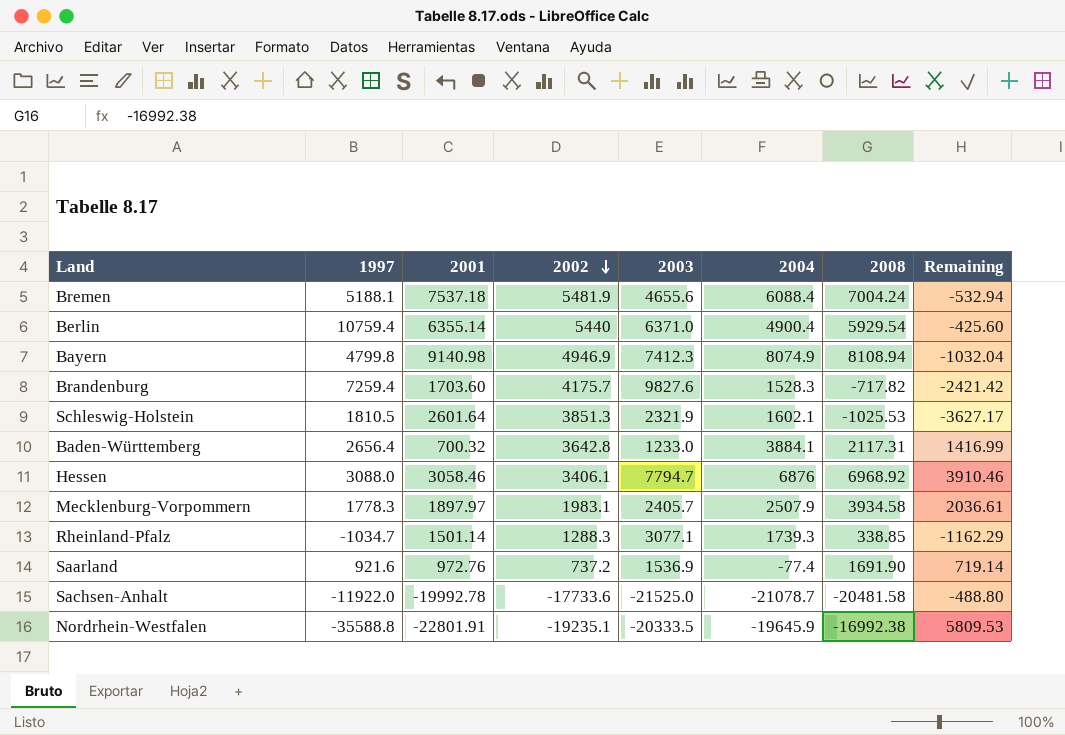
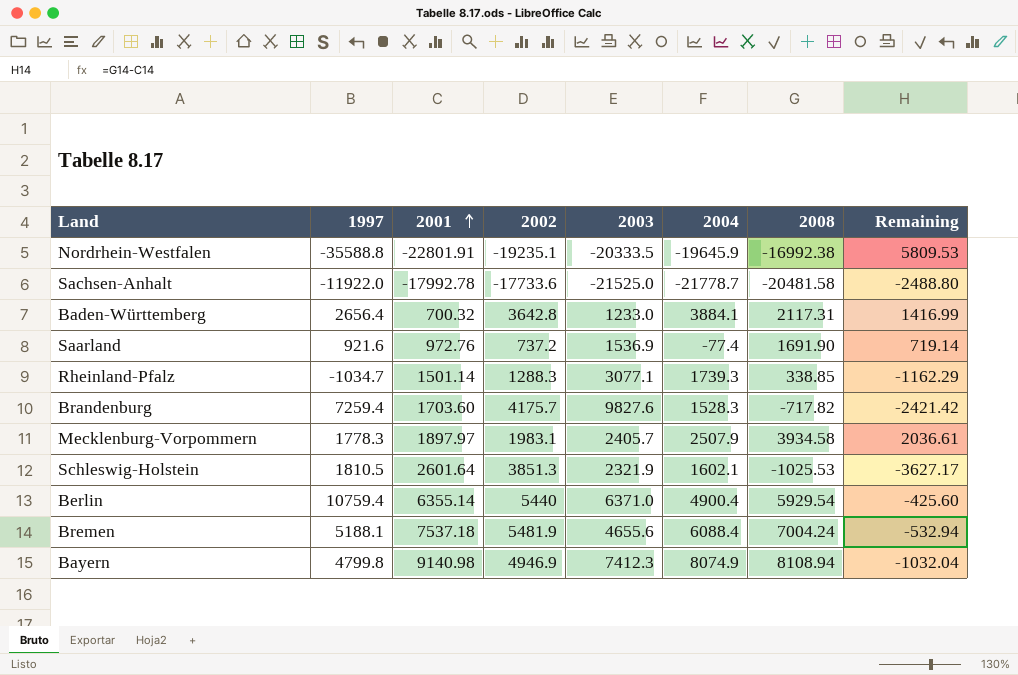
row order: 2002 descending -> 2001 ascending
row Hessen: 3088.0 | 3058.46 | 3406.1 | 7794.7 | 6876 | 6968.92 | 3910.46 -> none
Sachsen-Anhalt | 2001: -19992.78 -> -17992.78
Sachsen-Anhalt | 2004: -21078.7 -> -21778.7
Sachsen-Anhalt | Remaining: -488.80 -> -2488.80

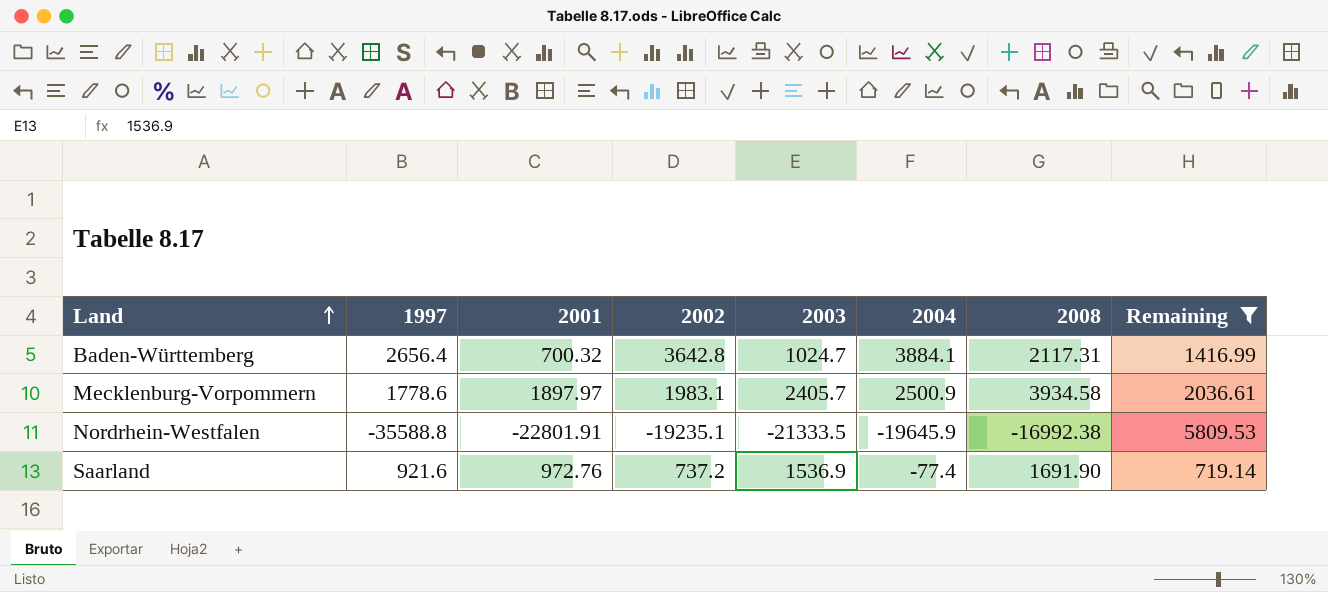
filter: none -> Remaining >= 719.14
row order: 2001 ascending -> Land ascending
Baden-Württemberg | 2003: 1233.0 -> 1024.7
Mecklenburg-Vorpommern | 1997: 1778.3 -> 1778.6
Mecklenburg-Vorpommern | 2004: 2507.9 -> 2500.9
Nordrhein-Westfalen | 2003: -20333.5 -> -21333.5

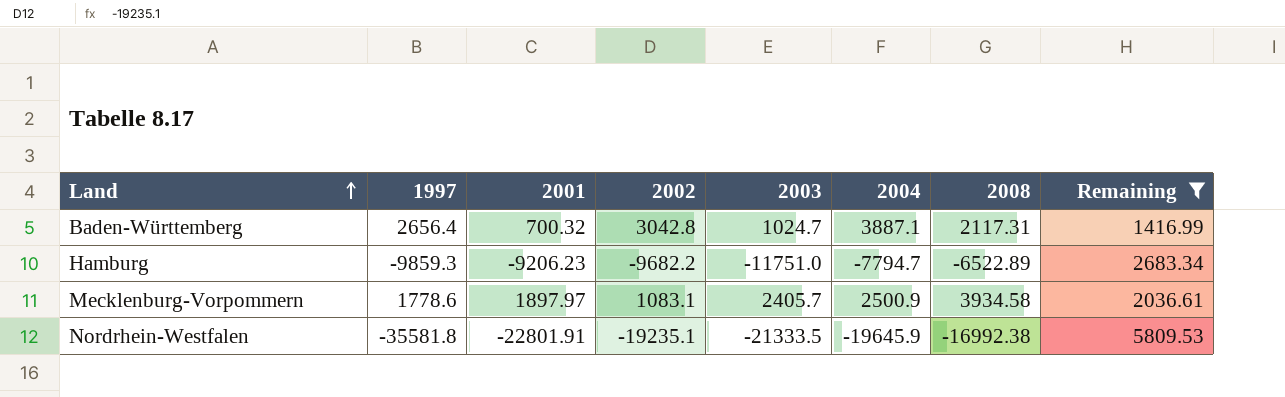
row Saarland: 921.6 | 972.76 | 737.2 | 1536.9 | -77.4 | 1691.90 | 719.14 -> none
Baden-Württemberg | 2002: 3642.8 -> 3042.8
Baden-Württemberg | 2004: 3884.1 -> 3887.1
row Hamburg: none -> -9859.3 | -9206.23 | -9682.2 | -11751.0 | -7794.7 | -6522.89 | 2683.34
Mecklenburg-Vorpommern | 2002: 1983.1 -> 1083.1
Nordrhein-Westfalen | 1997: -35588.8 -> -35581.8

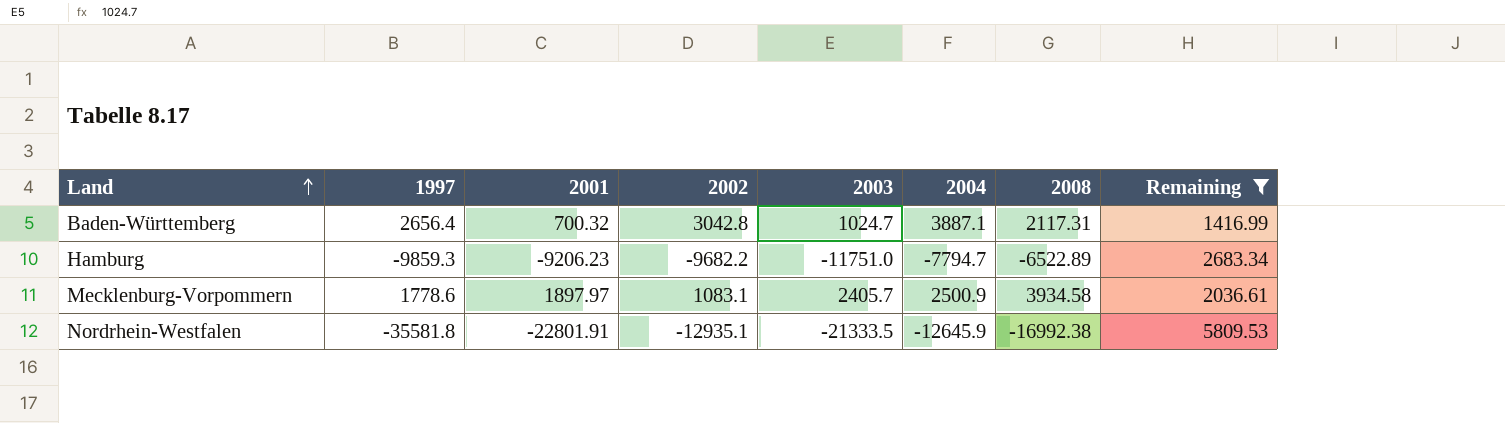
Nordrhein-Westfalen | 2002: -19235.1 -> -12935.1
Nordrhein-Westfalen | 2004: -19645.9 -> -12645.9

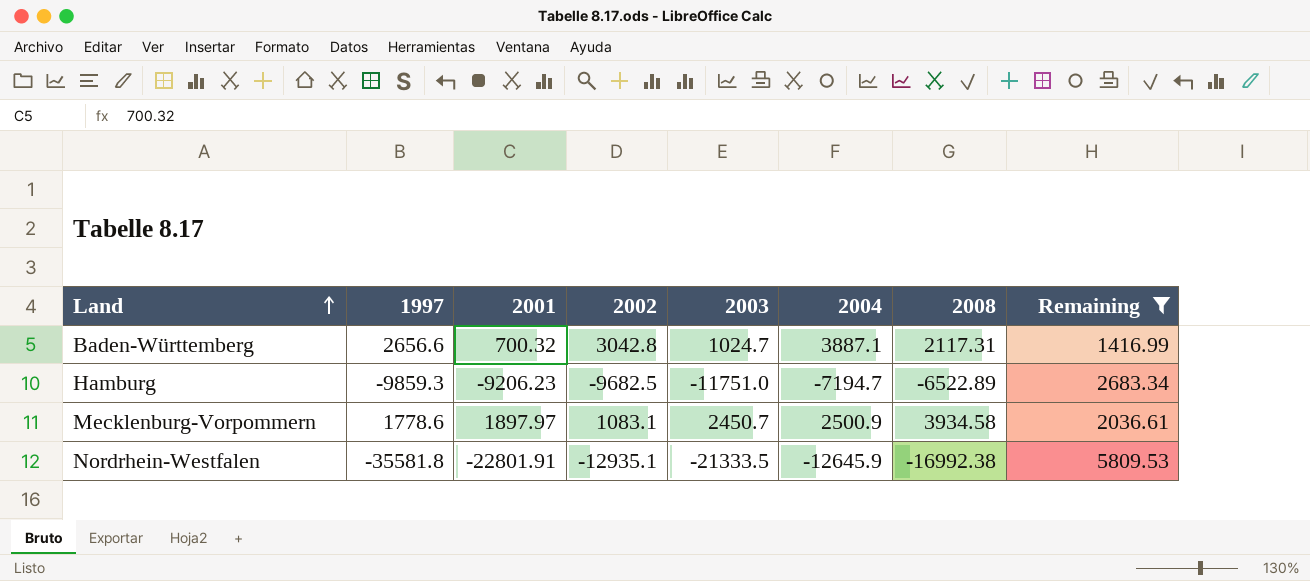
Baden-Württemberg | 1997: 2656.4 -> 2656.6
Hamburg | 2002: -9682.2 -> -9682.5
Hamburg | 2004: -7794.7 -> -7194.7
Mecklenburg-Vorpommern | 2003: 2405.7 -> 2450.7

